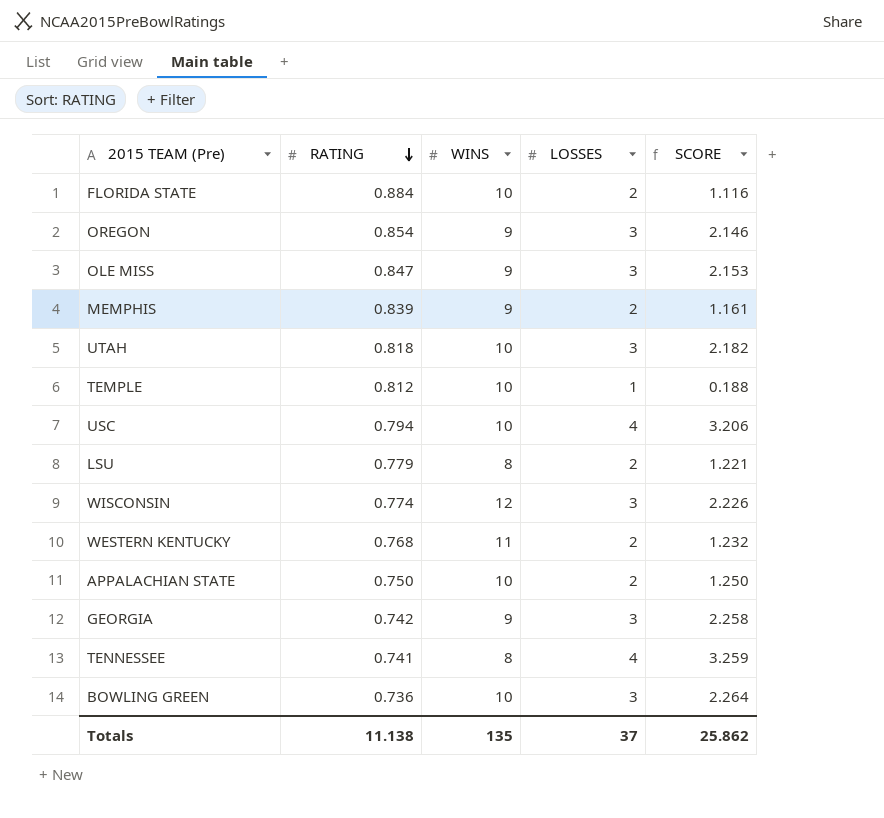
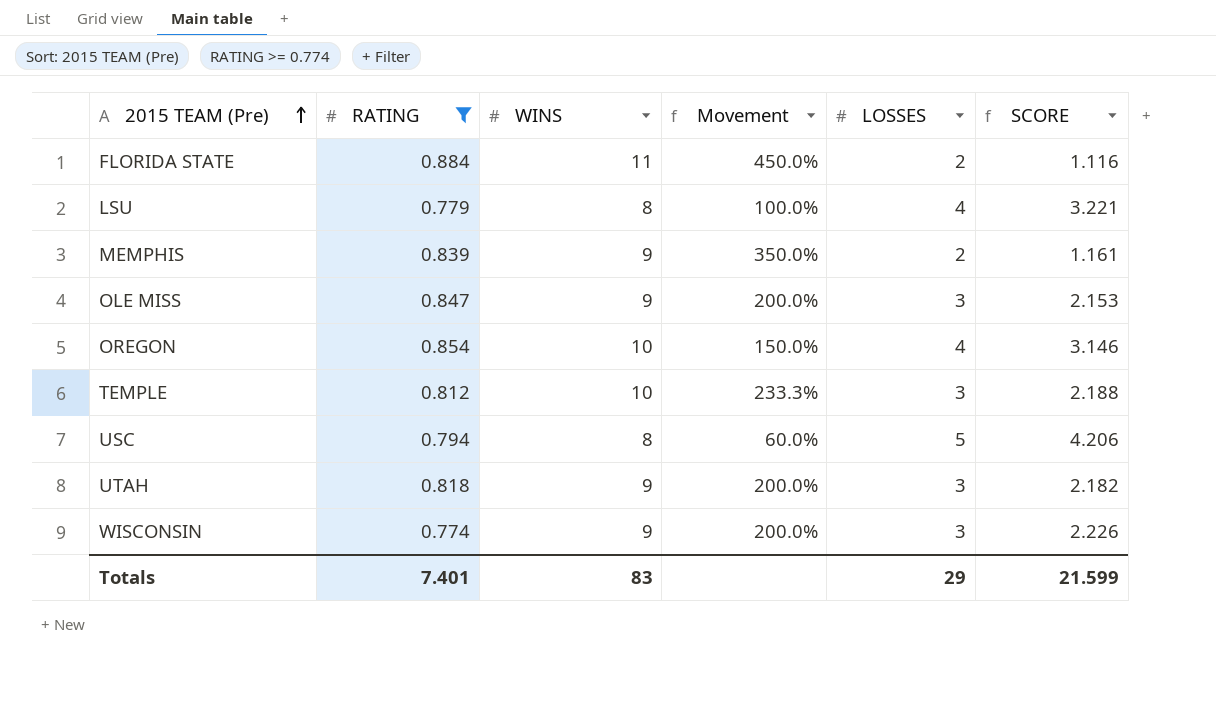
filter: none -> RATING >= 0.774
row order: RATING descending -> 2015 TEAM (Pre) ascending
column Movement | formula: none -> ([WINS] - [LOSSES]) / [LOSSES]
FLORIDA STATE | WINS: 10 -> 11
LSU | LOSSES: 2 -> 4
LSU | SCORE: 1.221 -> 3.221
OREGON | WINS: 9 -> 10
OREGON | LOSSES: 3 -> 4
OREGON | SCORE: 2.146 -> 3.146
TEMPLE | LOSSES: 1 -> 3
TEMPLE | SCORE: 0.188 -> 2.188
USC | WINS: 10 -> 8
USC | LOSSES: 4 -> 5
USC | SCORE: 3.206 -> 4.206
UTAH | WINS: 10 -> 9
WISCONSIN | WINS: 12 -> 9
Totals | RATING: 11.138 -> 7.401
Totals | WINS: 135 -> 83
Totals | LOSSES: 37 -> 29
Totals | SCORE: 25.862 -> 21.599

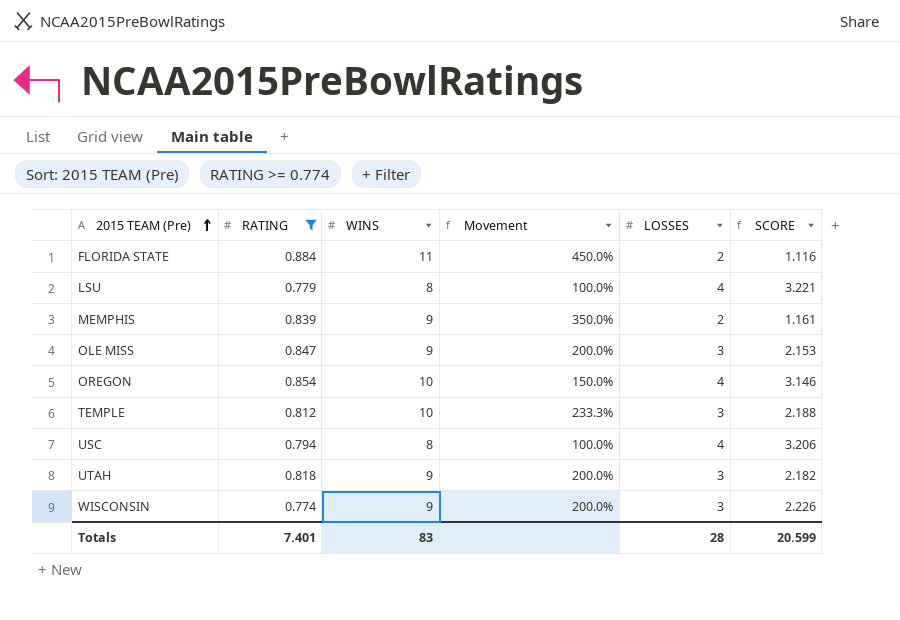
USC | Movement: 60.0% -> 100.0%
USC | LOSSES: 5 -> 4
USC | SCORE: 4.206 -> 3.206
Totals | LOSSES: 29 -> 28
Totals | SCORE: 21.599 -> 20.599

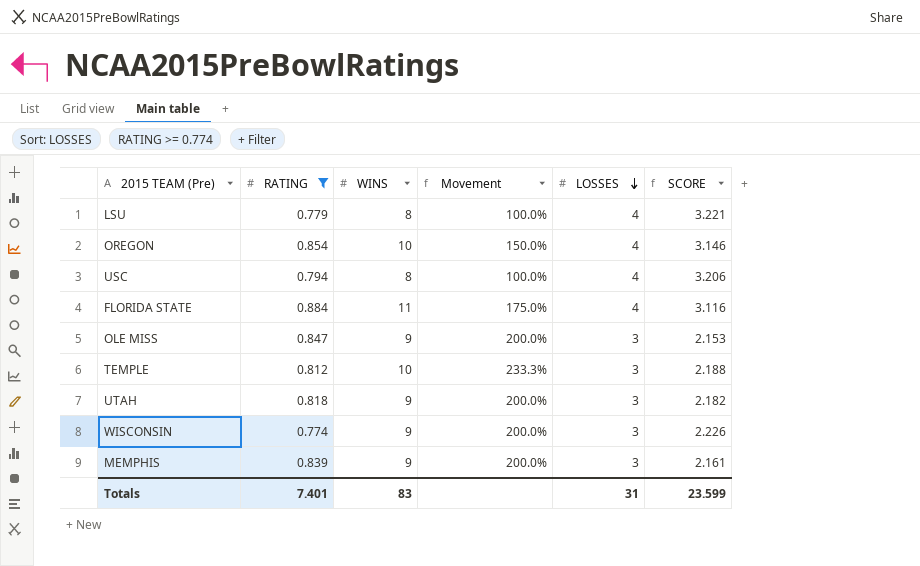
row order: 2015 TEAM (Pre) ascending -> LOSSES descending
FLORIDA STATE | Movement: 450.0% -> 175.0%
FLORIDA STATE | LOSSES: 2 -> 4
FLORIDA STATE | SCORE: 1.116 -> 3.116
MEMPHIS | Movement: 350.0% -> 200.0%
MEMPHIS | LOSSES: 2 -> 3
MEMPHIS | SCORE: 1.161 -> 2.161
Totals | LOSSES: 28 -> 31
Totals | SCORE: 20.599 -> 23.599

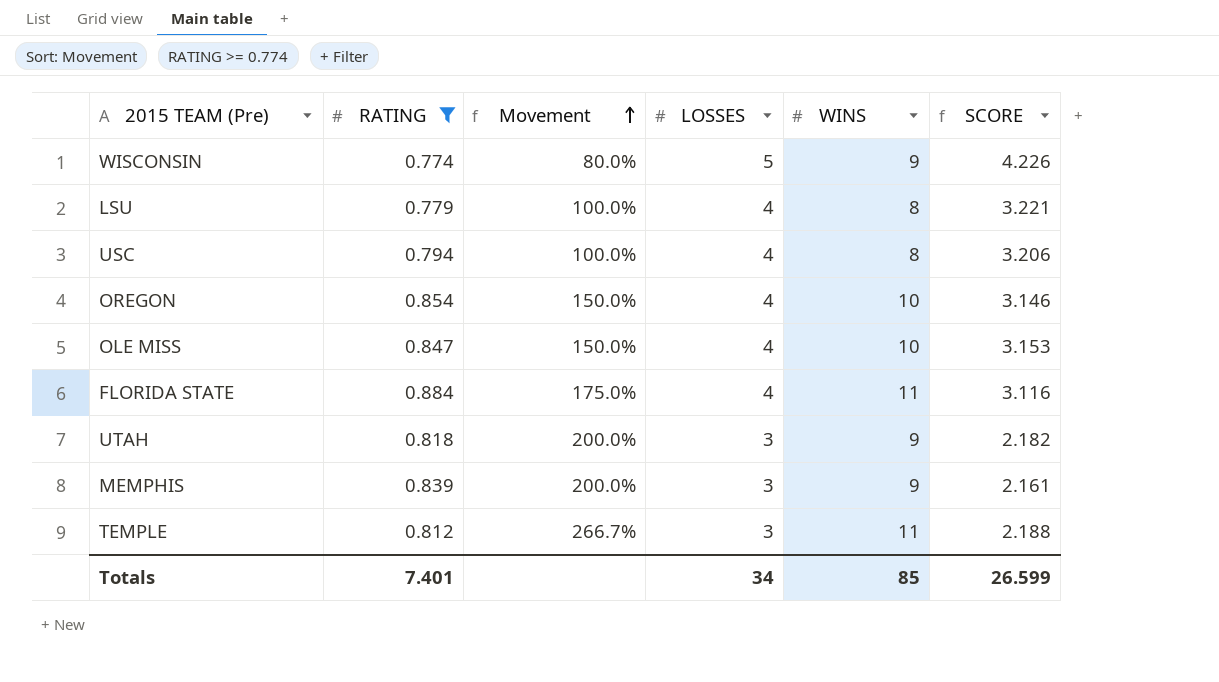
row order: LOSSES descending -> Movement ascending
column WINS | position: 3 -> 5
WISCONSIN | Movement: 200.0% -> 80.0%
WISCONSIN | LOSSES: 3 -> 5
WISCONSIN | SCORE: 2.226 -> 4.226
OLE MISS | Movement: 200.0% -> 150.0%
OLE MISS | LOSSES: 3 -> 4
OLE MISS | WINS: 9 -> 10
OLE MISS | SCORE: 2.153 -> 3.153
TEMPLE | Movement: 233.3% -> 266.7%
TEMPLE | WINS: 10 -> 11
Totals | LOSSES: 31 -> 34
Totals | WINS: 83 -> 85
Totals | SCORE: 23.599 -> 26.599

